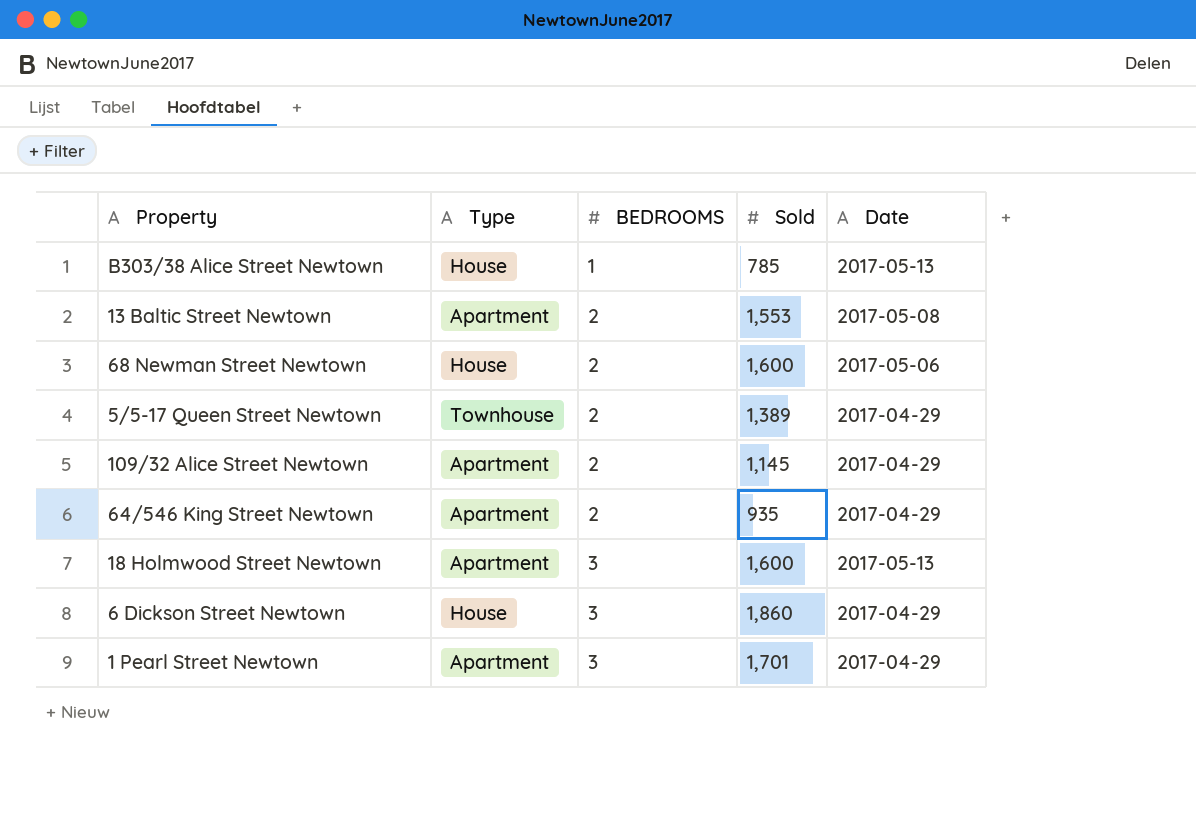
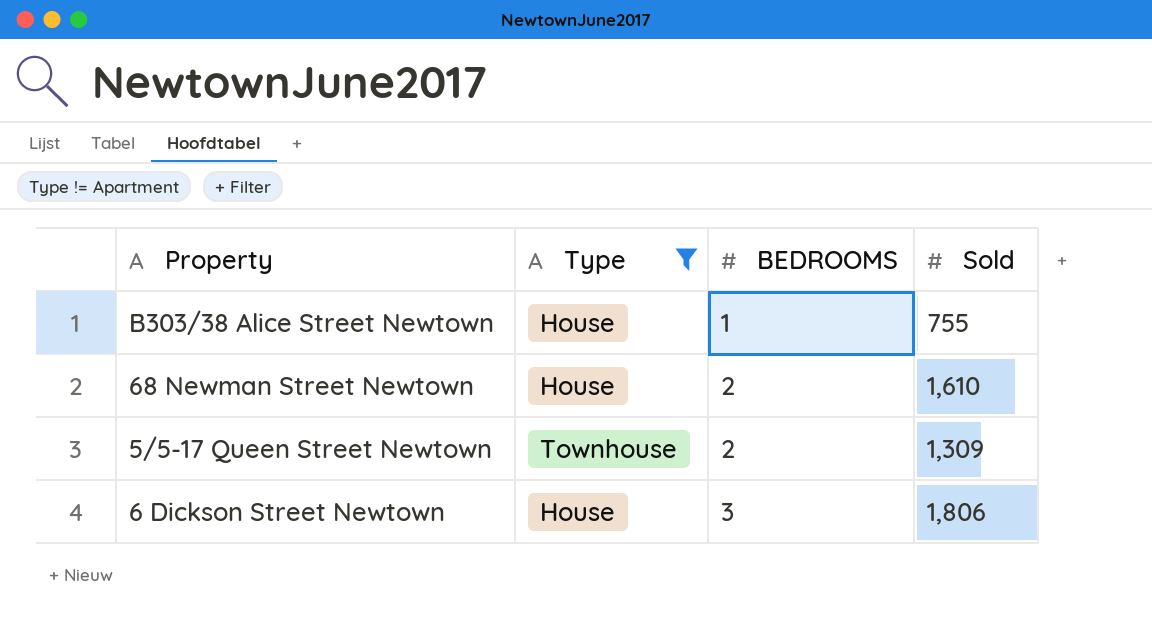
filter: none -> Type != Apartment
column Date | position: 5 -> none
B303/38 Alice Street Newtown | Sold: 785 -> 755
68 Newman Street Newtown | Sold: 1,600 -> 1,610
5/5-17 Queen Street Newtown | Sold: 1,389 -> 1,309
6 Dickson Street Newtown | Sold: 1,860 -> 1,806

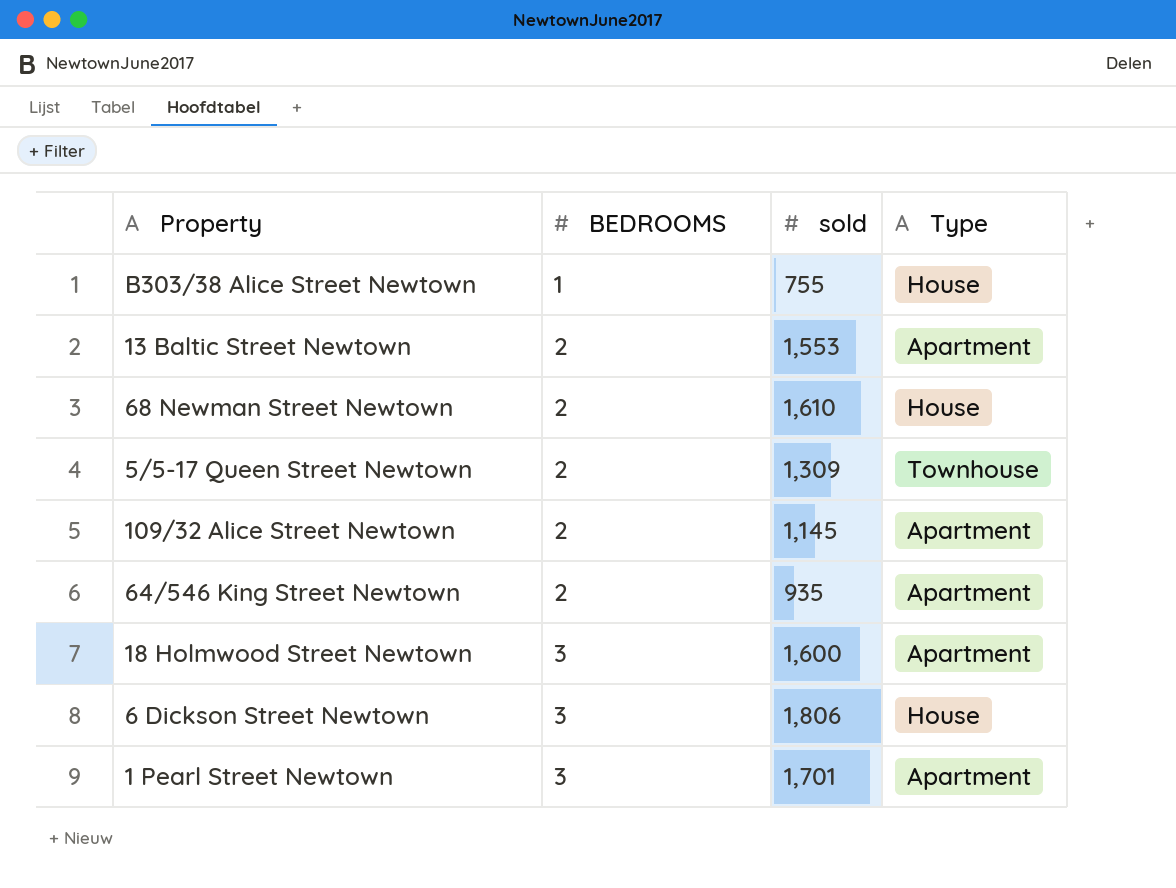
filter: Type != Apartment -> none
column name: Sold -> sold
column Type | position: 2 -> 4

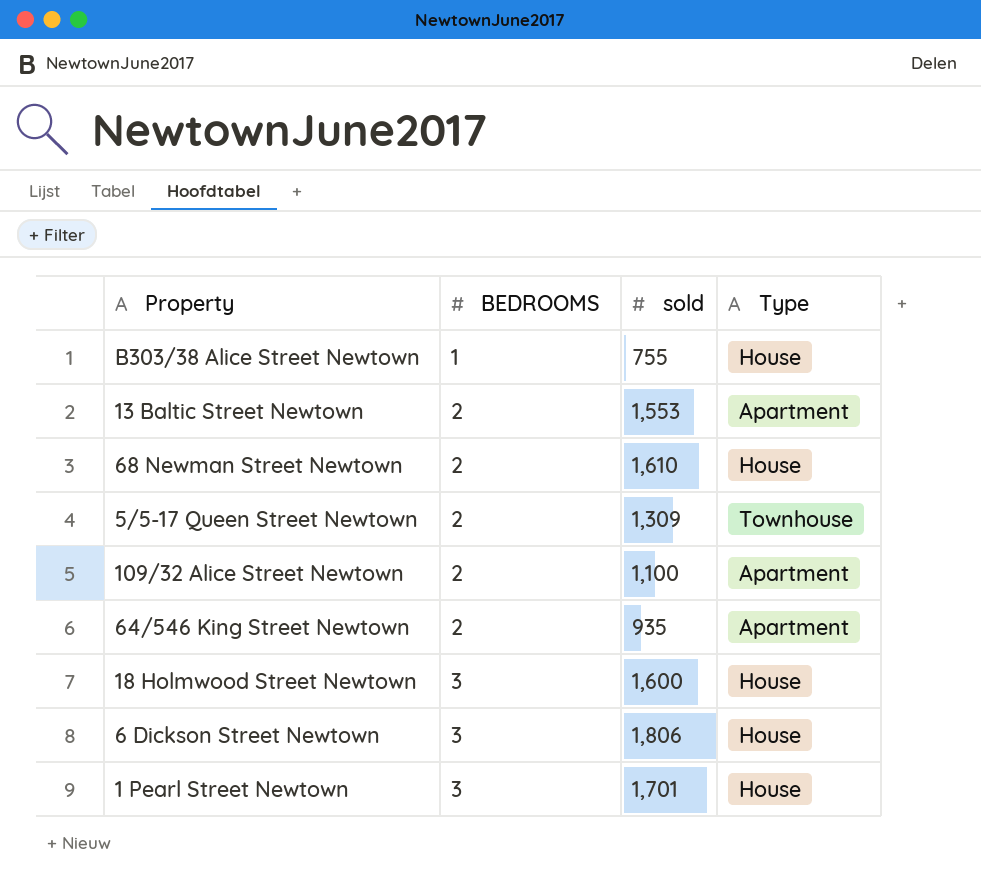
109/32 Alice Street Newtown | sold: 1,145 -> 1,100
18 Holmwood Street Newtown | Type: Apartment -> House
1 Pearl Street Newtown | Type: Apartment -> House

